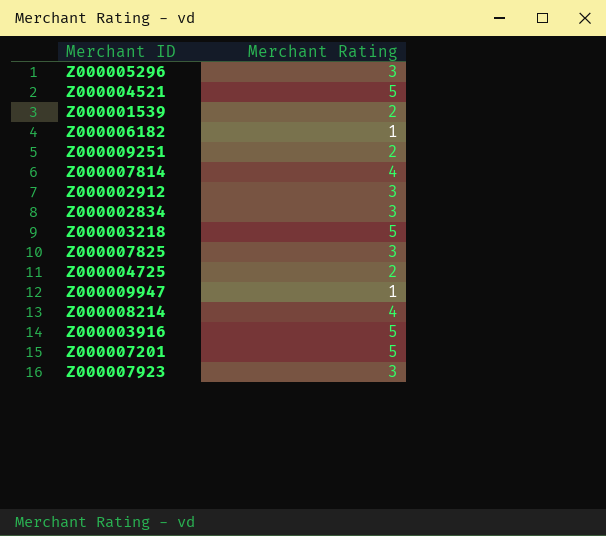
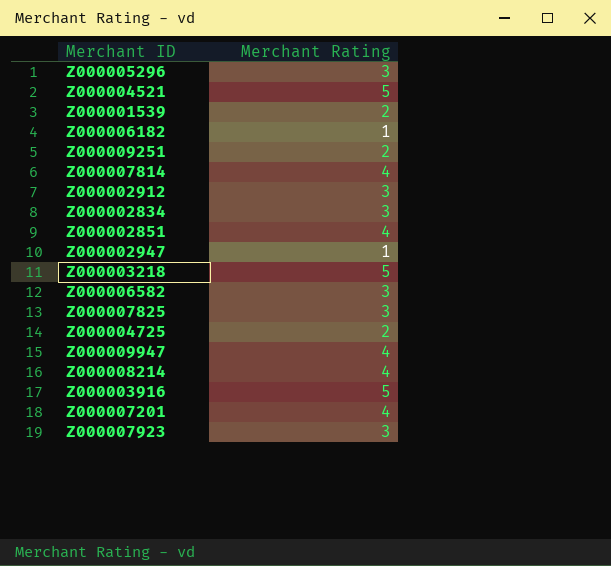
row Z000002851: none -> 4
row Z000002947: none -> 1
row Z000006582: none -> 3
Z000009947 | Merchant Rating: 1 -> 4
Z000007201 | Merchant Rating: 5 -> 4

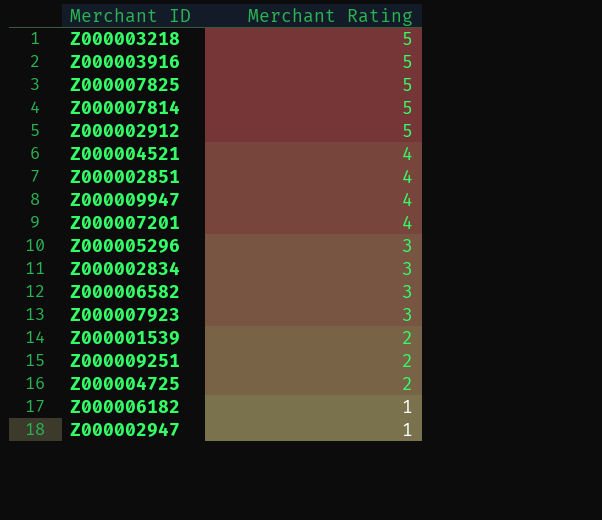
row order: none -> Merchant Rating descending
row Z000008214: 4 -> none
Z000007825 | Merchant Rating: 3 -> 5
Z000007814 | Merchant Rating: 4 -> 5
Z000002912 | Merchant Rating: 3 -> 5
Z000004521 | Merchant Rating: 5 -> 4

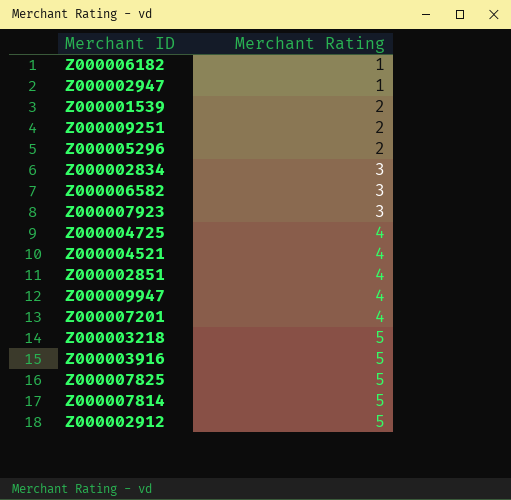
row order: Merchant Rating descending -> Merchant Rating ascending
Z000005296 | Merchant Rating: 3 -> 2
Z000004725 | Merchant Rating: 2 -> 4

